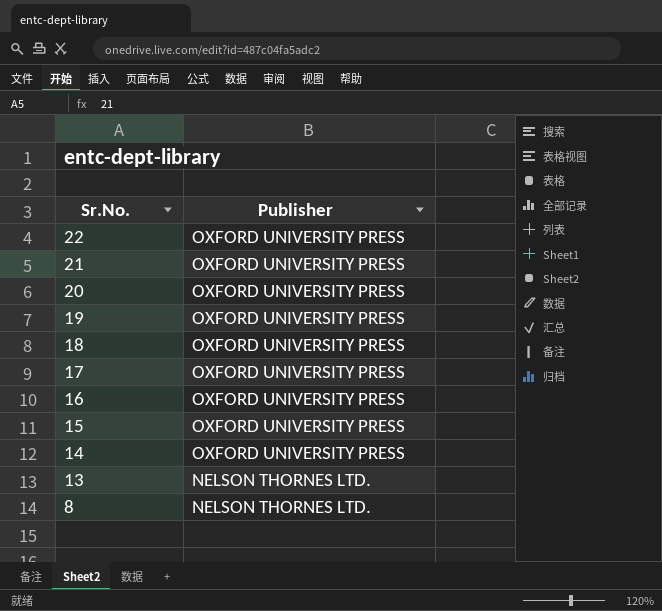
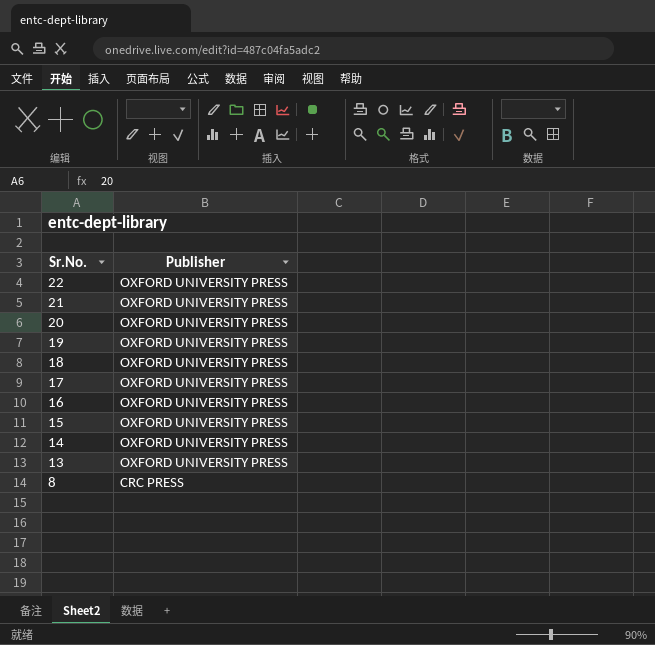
13 | Publisher: NELSON THORNES LTD. -> OXFORD UNIVERSITY PRESS
8 | Publisher: NELSON THORNES LTD. -> CRC PRESS

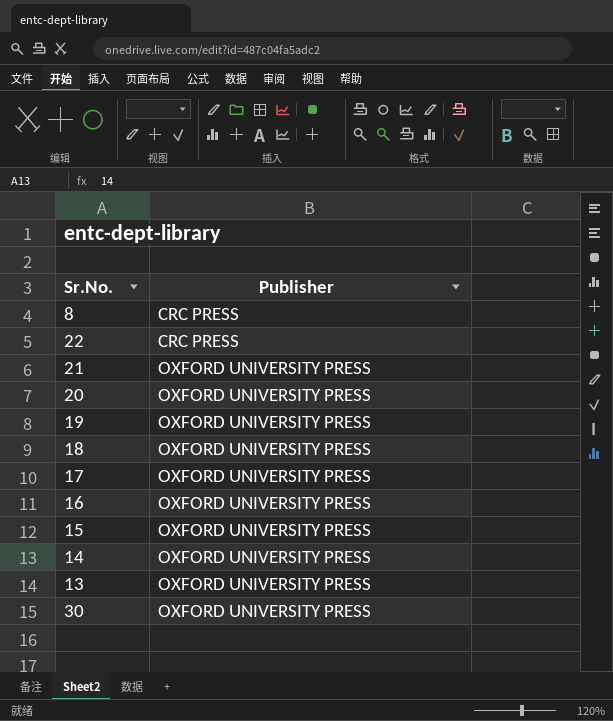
row order: Sr.No. descending -> Publisher ascending
22 | Publisher: OXFORD UNIVERSITY PRESS -> CRC PRESS
row 30: none -> OXFORD UNIVERSITY PRESS

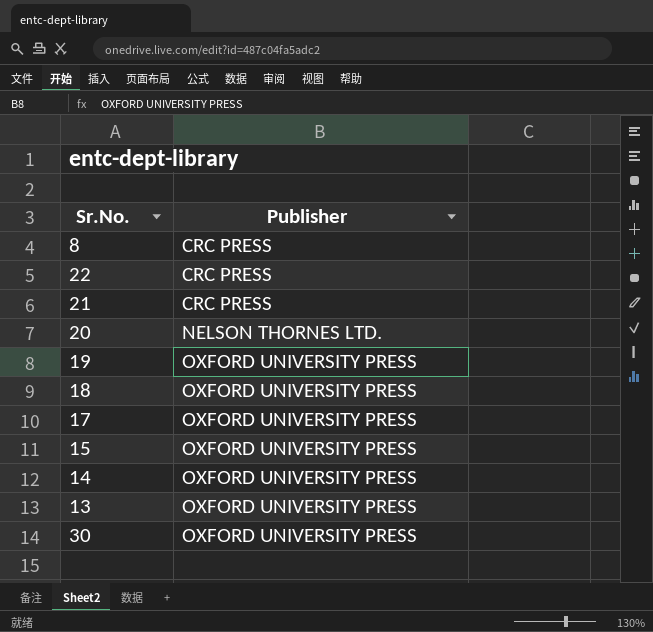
row 16: OXFORD UNIVERSITY PRESS -> none
21 | Publisher: OXFORD UNIVERSITY PRESS -> CRC PRESS
20 | Publisher: OXFORD UNIVERSITY PRESS -> NELSON THORNES LTD.

